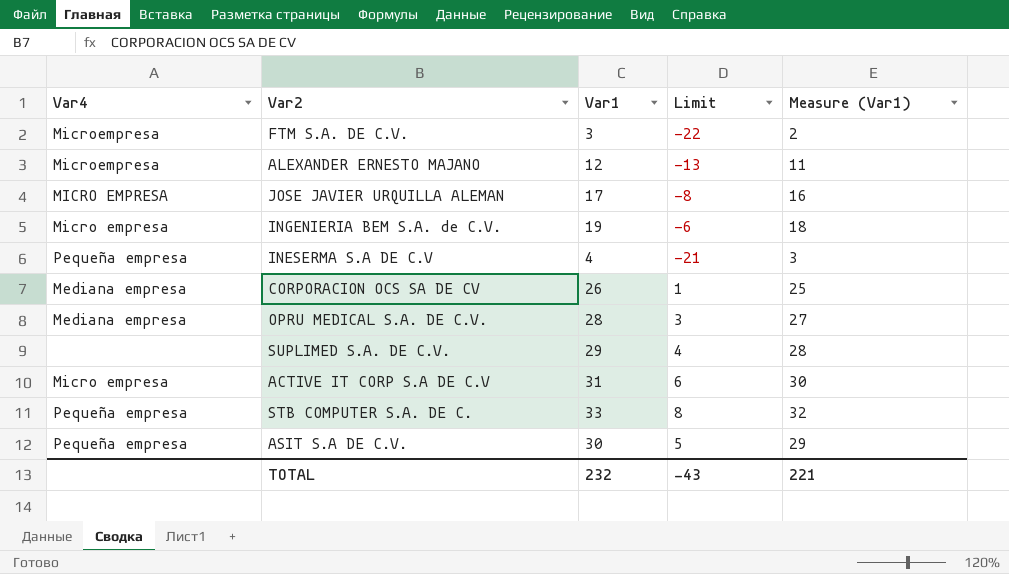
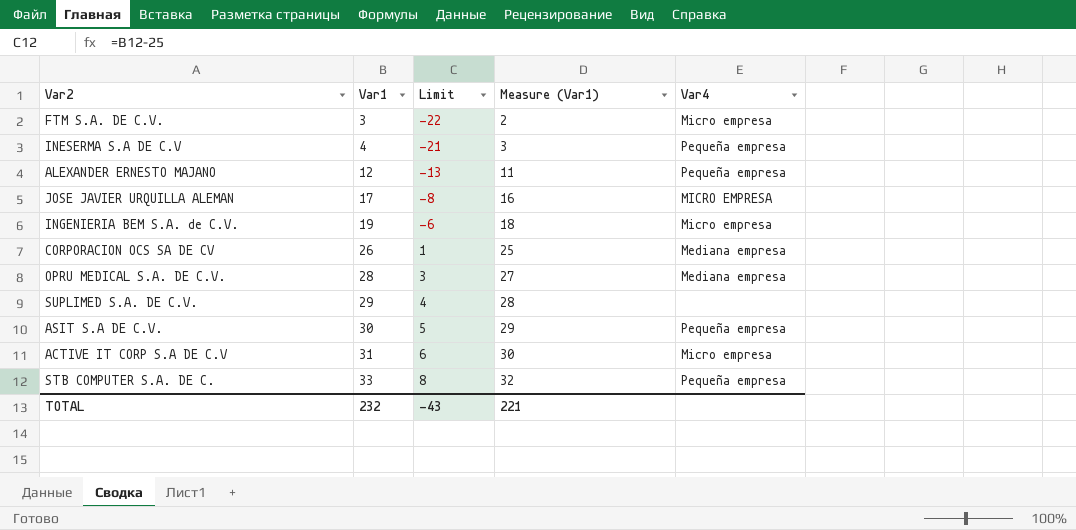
row order: none -> Var1 ascending
column Var4 | position: 1 -> 5
FTM S.A. DE C.V. | Var4: Microempresa -> Micro empresa
ALEXANDER ERNESTO MAJANO | Var4: Microempresa -> Pequeña empresa

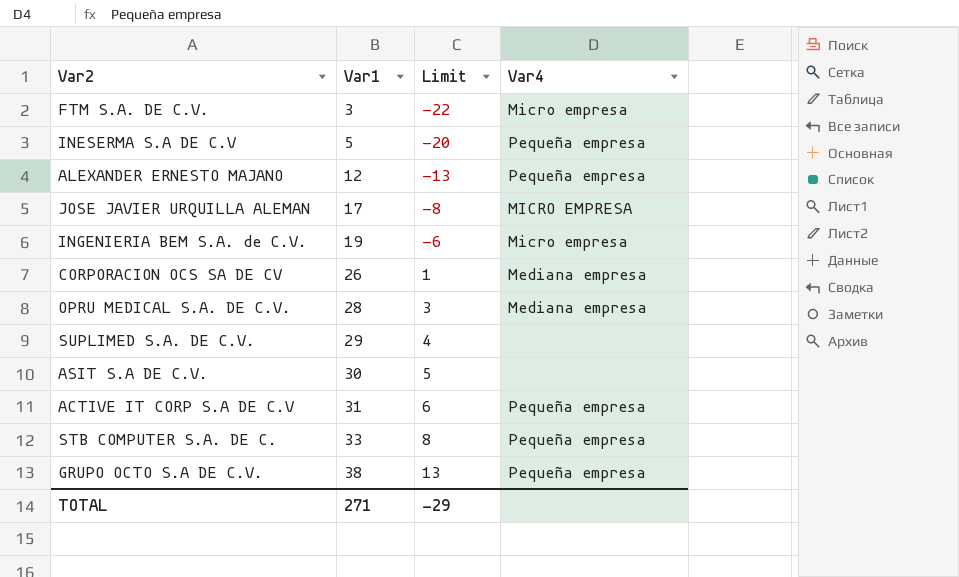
column Measure (Var1) | formula: [Var1] - 1 -> none
INESERMA S.A DE C.V | Var1: 4 -> 5
INESERMA S.A DE C.V | Limit: -21 -> -20
ASIT S.A DE C.V. | Var4: Pequeña empresa -> none
ACTIVE IT CORP S.A DE C.V | Var4: Micro empresa -> Pequeña empresa
row GRUPO OCTO S.A DE C.V.: none -> 38 | 13 | Pequeña empresa
TOTAL | Var1: 232 -> 271
TOTAL | Limit: -43 -> -29

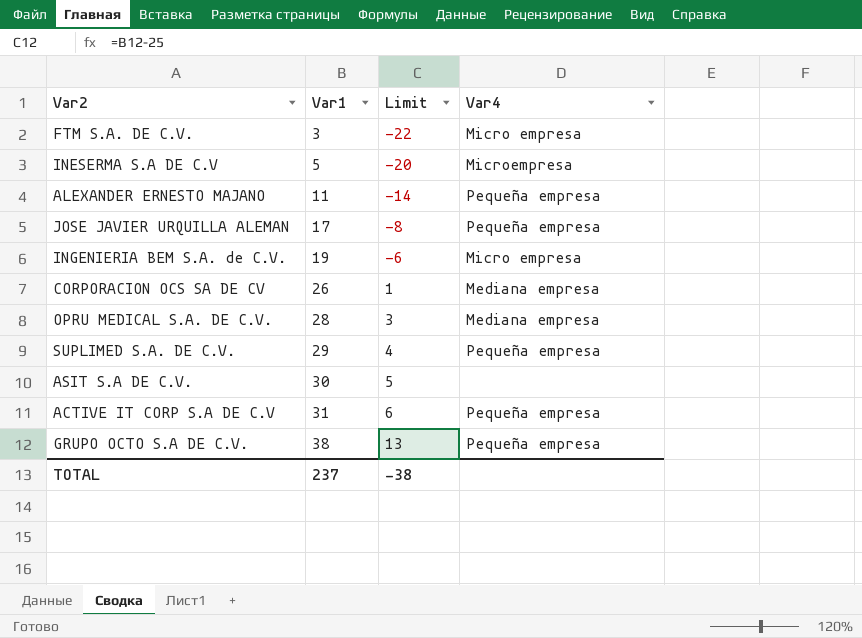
row STB COMPUTER S.A. DE C.: 33 | 8 | Pequeña empresa -> none
INESERMA S.A DE C.V | Var4: Pequeña empresa -> Microempresa
ALEXANDER ERNESTO MAJANO | Var1: 12 -> 11
ALEXANDER ERNESTO MAJANO | Limit: -13 -> -14
JOSE JAVIER URQUILLA ALEMAN | Var4: MICRO EMPRESA -> Pequeña empresa
SUPLIMED S.A. DE C.V. | Var4: none -> Pequeña empresa
TOTAL | Var1: 271 -> 237
TOTAL | Limit: -29 -> -38

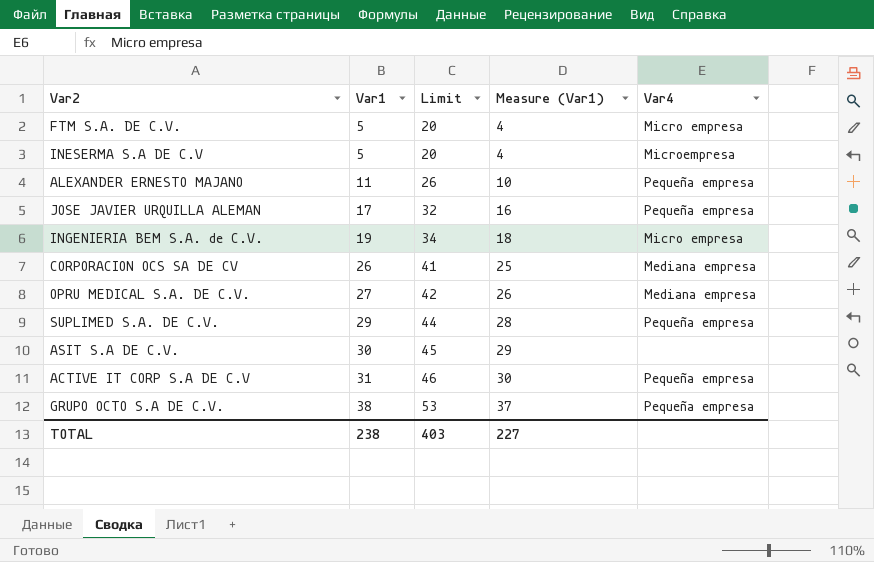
column Limit | formula: [Var1] - 25 -> [Var1] + 15
column Measure (Var1) | formula: none -> [Var1] - 1
FTM S.A. DE C.V. | Var1: 3 -> 5
OPRU MEDICAL S.A. DE C.V. | Var1: 28 -> 27
TOTAL | Var1: 237 -> 238
TOTAL | Limit: -38 -> 403

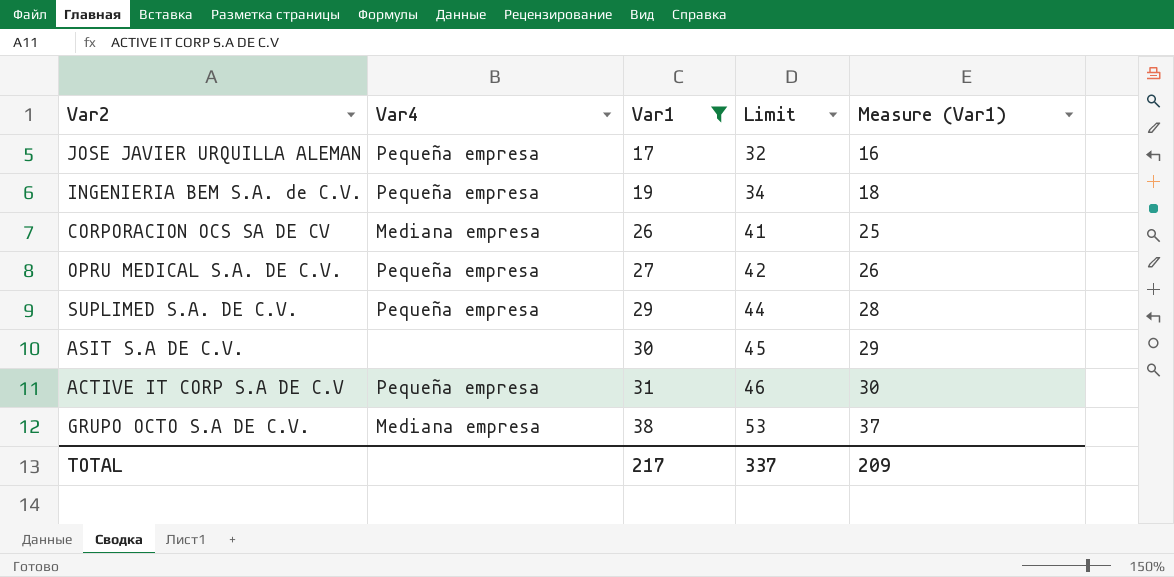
filter: none -> Var1 >= 17
column Var4 | position: 5 -> 2
INGENIERIA BEM S.A. de C.V. | Var4: Micro empresa -> Pequeña empresa
OPRU MEDICAL S.A. DE C.V. | Var4: Mediana empresa -> Pequeña empresa
GRUPO OCTO S.A DE C.V. | Var4: Pequeña empresa -> Mediana empresa
TOTAL | Var1: 238 -> 217
TOTAL | Limit: 403 -> 337
TOTAL | Measure (Var1): 227 -> 209

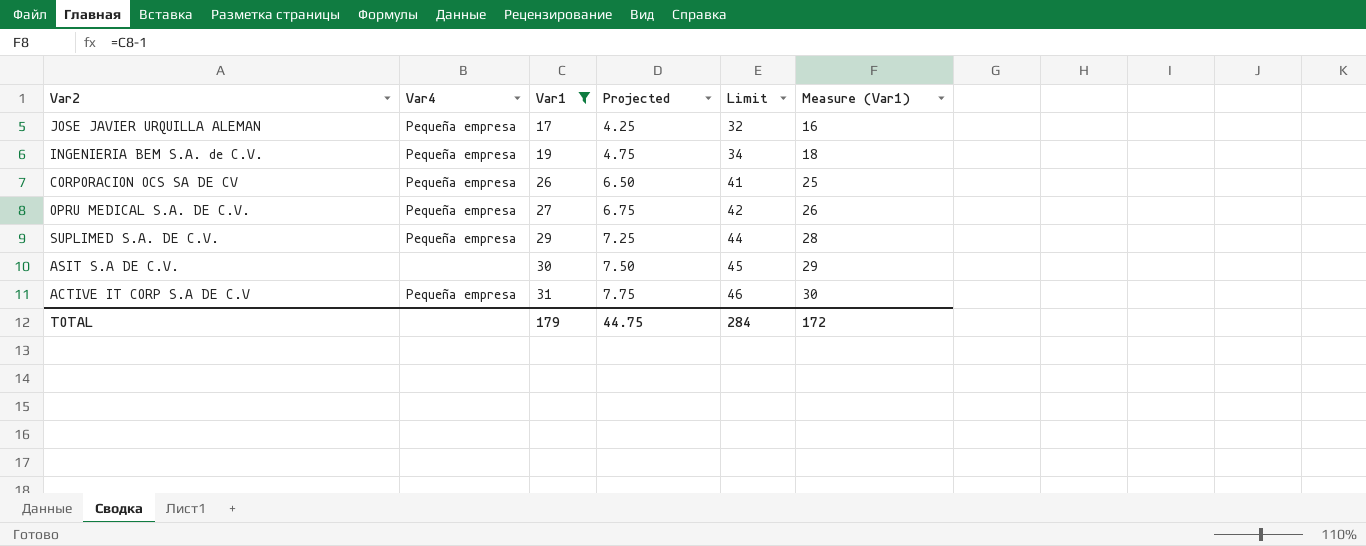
column Projected | formula: none -> [Var1] * 0.25
row GRUPO OCTO S.A DE C.V.: Mediana empresa | 38 | 53 | 37 -> none
CORPORACION OCS SA DE CV | Var4: Mediana empresa -> Pequeña empresa
TOTAL | Var1: 217 -> 179
TOTAL | Limit: 337 -> 284
TOTAL | Measure (Var1): 209 -> 172

